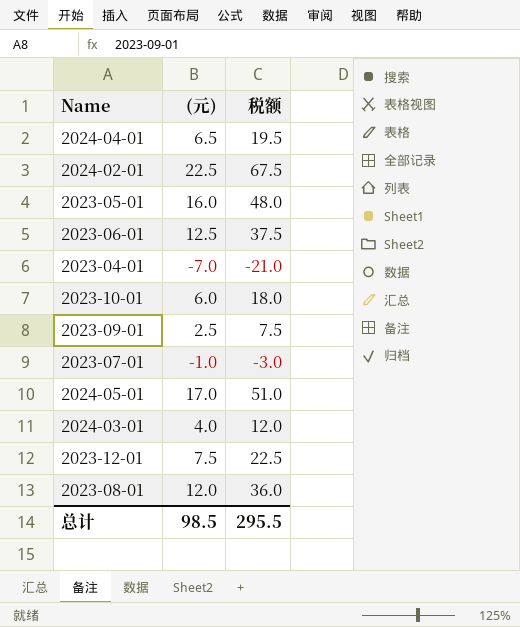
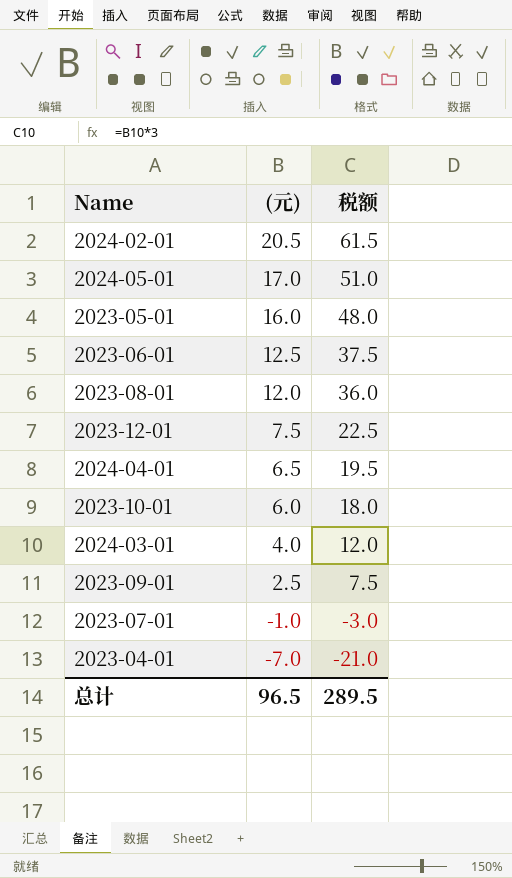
row order: none -> (元) descending
2024-02-01 | (元): 22.5 -> 20.5
2024-02-01 | 税额: 67.5 -> 61.5
总计 | (元): 98.5 -> 96.5
总计 | 税额: 295.5 -> 289.5

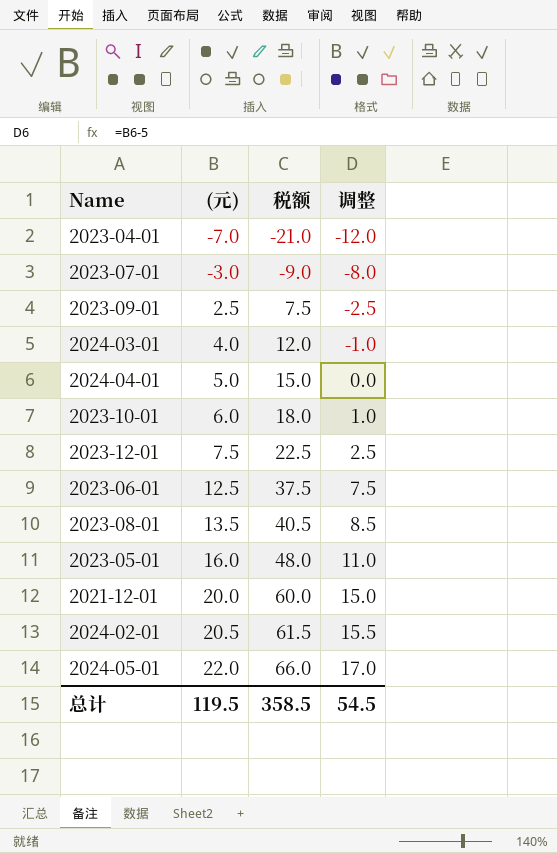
row order: (元) descending -> (元) ascending
column 调整 | formula: none -> [(元)] - 5
2023-07-01 | (元): -1.0 -> -3.0
2023-07-01 | 税额: -3.0 -> -9.0
2024-04-01 | (元): 6.5 -> 5.0
2024-04-01 | 税额: 19.5 -> 15.0
2023-08-01 | (元): 12.0 -> 13.5
2023-08-01 | 税额: 36.0 -> 40.5
row 2021-12-01: none -> 20.0 | 60.0 | 15.0
2024-05-01 | (元): 17.0 -> 22.0
2024-05-01 | 税额: 51.0 -> 66.0
总计 | (元): 96.5 -> 119.5
总计 | 税额: 289.5 -> 358.5

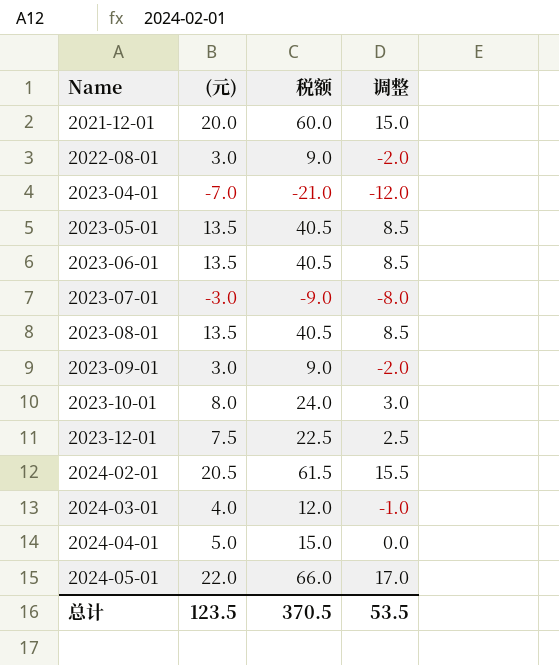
row order: (元) ascending -> Name ascending
row 2022-08-01: none -> 3.0 | 9.0 | -2.0
2023-05-01 | (元): 16.0 -> 13.5
2023-05-01 | 税额: 48.0 -> 40.5
2023-05-01 | 调整: 11.0 -> 8.5
2023-06-01 | (元): 12.5 -> 13.5
2023-06-01 | 税额: 37.5 -> 40.5
2023-06-01 | 调整: 7.5 -> 8.5
2023-09-01 | (元): 2.5 -> 3.0
2023-09-01 | 税额: 7.5 -> 9.0
2023-09-01 | 调整: -2.5 -> -2.0
2023-10-01 | (元): 6.0 -> 8.0
2023-10-01 | 税额: 18.0 -> 24.0
2023-10-01 | 调整: 1.0 -> 3.0
总计 | (元): 119.5 -> 123.5
总计 | 税额: 358.5 -> 370.5
总计 | 调整: 54.5 -> 53.5

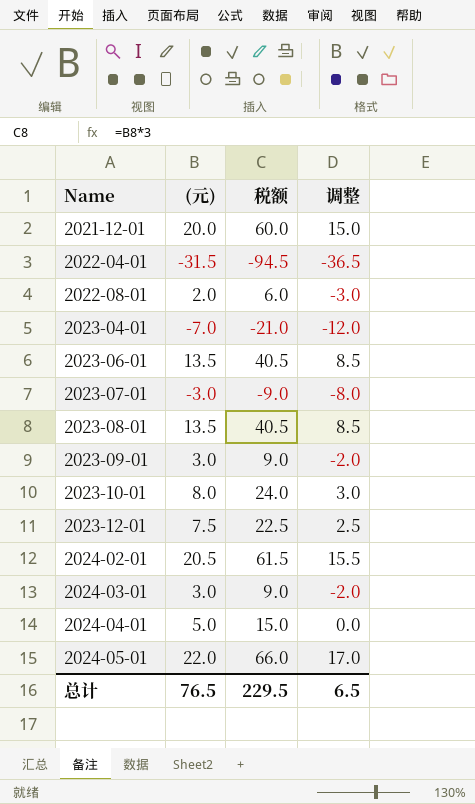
row 2023-05-01: 13.5 | 40.5 | 8.5 -> none
row 2022-04-01: none -> -31.5 | -94.5 | -36.5
2022-08-01 | (元): 3.0 -> 2.0
2022-08-01 | 税额: 9.0 -> 6.0
2022-08-01 | 调整: -2.0 -> -3.0
2024-03-01 | (元): 4.0 -> 3.0
2024-03-01 | 税额: 12.0 -> 9.0
2024-03-01 | 调整: -1.0 -> -2.0
总计 | (元): 123.5 -> 76.5
总计 | 税额: 370.5 -> 229.5
总计 | 调整: 53.5 -> 6.5

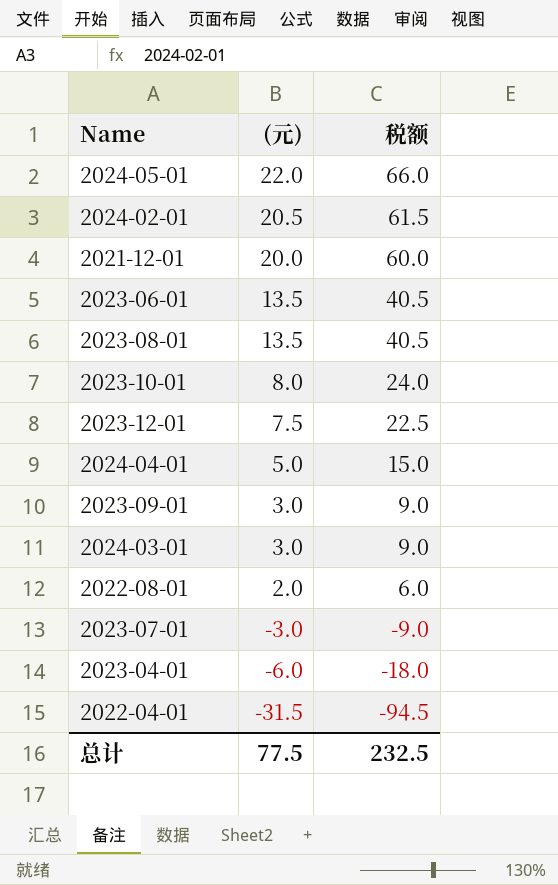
row order: Name ascending -> (元) descending
column 调整 | formula: [(元)] - 5 -> none
2023-04-01 | (元): -7.0 -> -6.0
2023-04-01 | 税额: -21.0 -> -18.0
总计 | (元): 76.5 -> 77.5
总计 | 税额: 229.5 -> 232.5

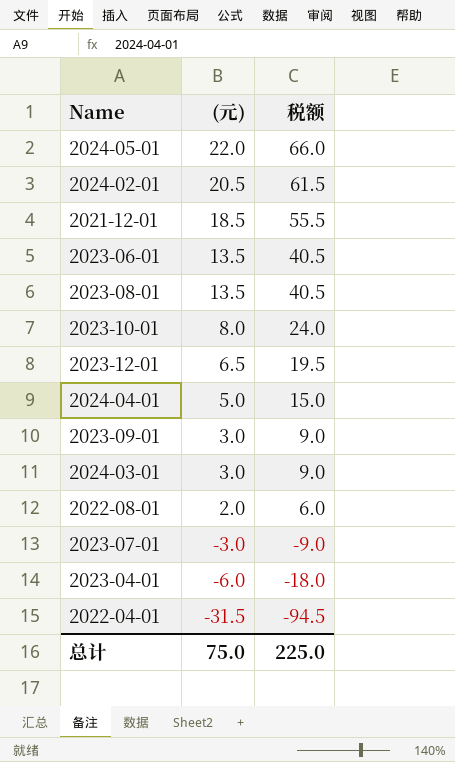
2021-12-01 | (元): 20.0 -> 18.5
2021-12-01 | 税额: 60.0 -> 55.5
2023-12-01 | (元): 7.5 -> 6.5
2023-12-01 | 税额: 22.5 -> 19.5
总计 | (元): 77.5 -> 75.0
总计 | 税额: 232.5 -> 225.0

